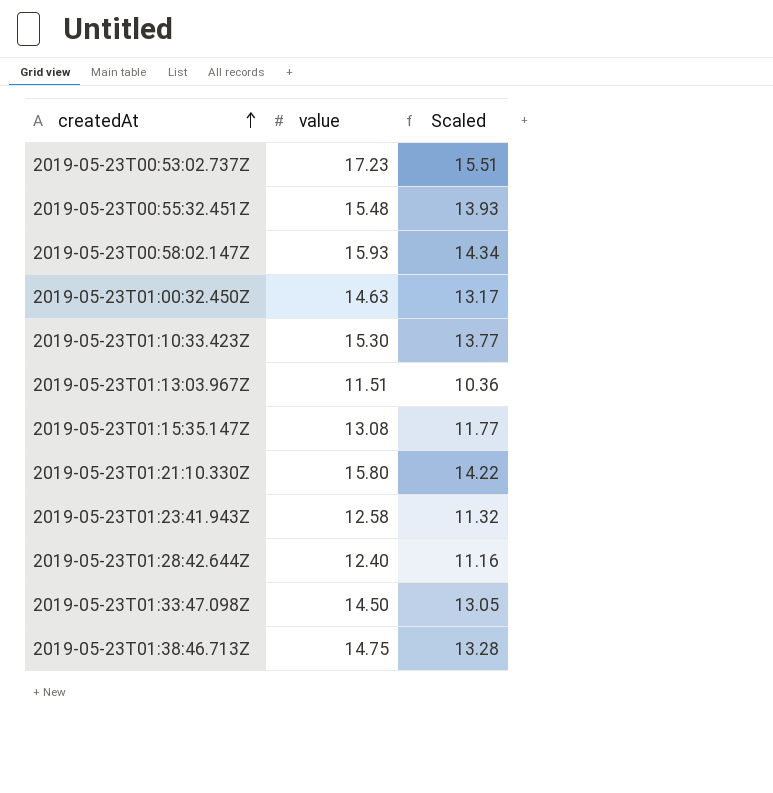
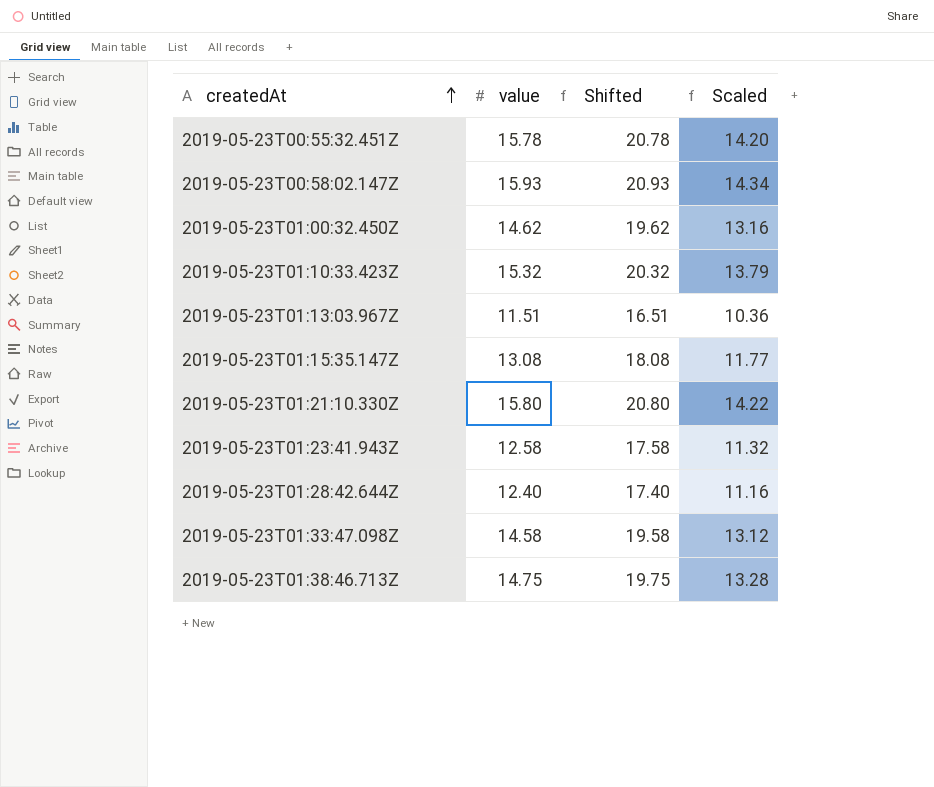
column Shifted | formula: none -> [value] + 5
row 2019-05-23T00:53:02.737Z: 17.23 | 15.51 -> none
2019-05-23T00:55:32.451Z | value: 15.48 -> 15.78
2019-05-23T00:55:32.451Z | Scaled: 13.93 -> 14.20
2019-05-23T01:00:32.450Z | value: 14.63 -> 14.62
2019-05-23T01:00:32.450Z | Scaled: 13.17 -> 13.16
2019-05-23T01:10:33.423Z | value: 15.30 -> 15.32
2019-05-23T01:10:33.423Z | Scaled: 13.77 -> 13.79
2019-05-23T01:33:47.098Z | value: 14.50 -> 14.58
2019-05-23T01:33:47.098Z | Scaled: 13.05 -> 13.12

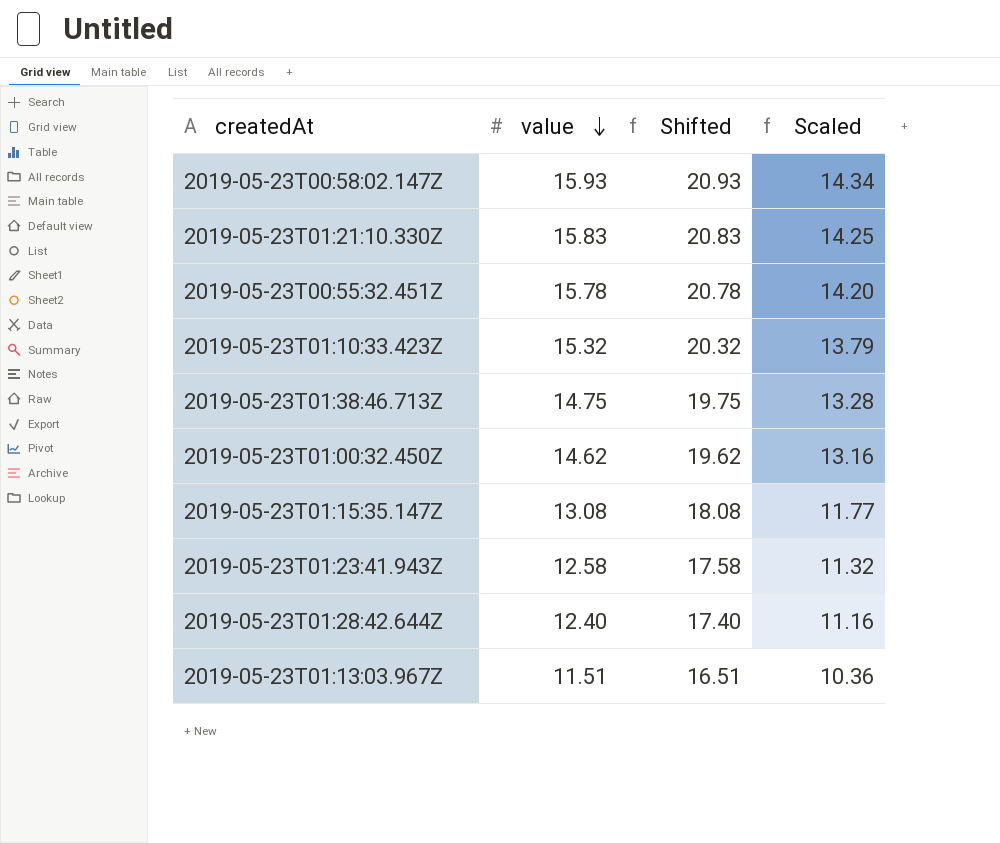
row order: createdAt ascending -> value descending
row 2019-05-23T01:33:47.098Z: 14.58 | 19.58 | 13.12 -> none
2019-05-23T01:21:10.330Z | value: 15.80 -> 15.83
2019-05-23T01:21:10.330Z | Shifted: 20.80 -> 20.83
2019-05-23T01:21:10.330Z | Scaled: 14.22 -> 14.25

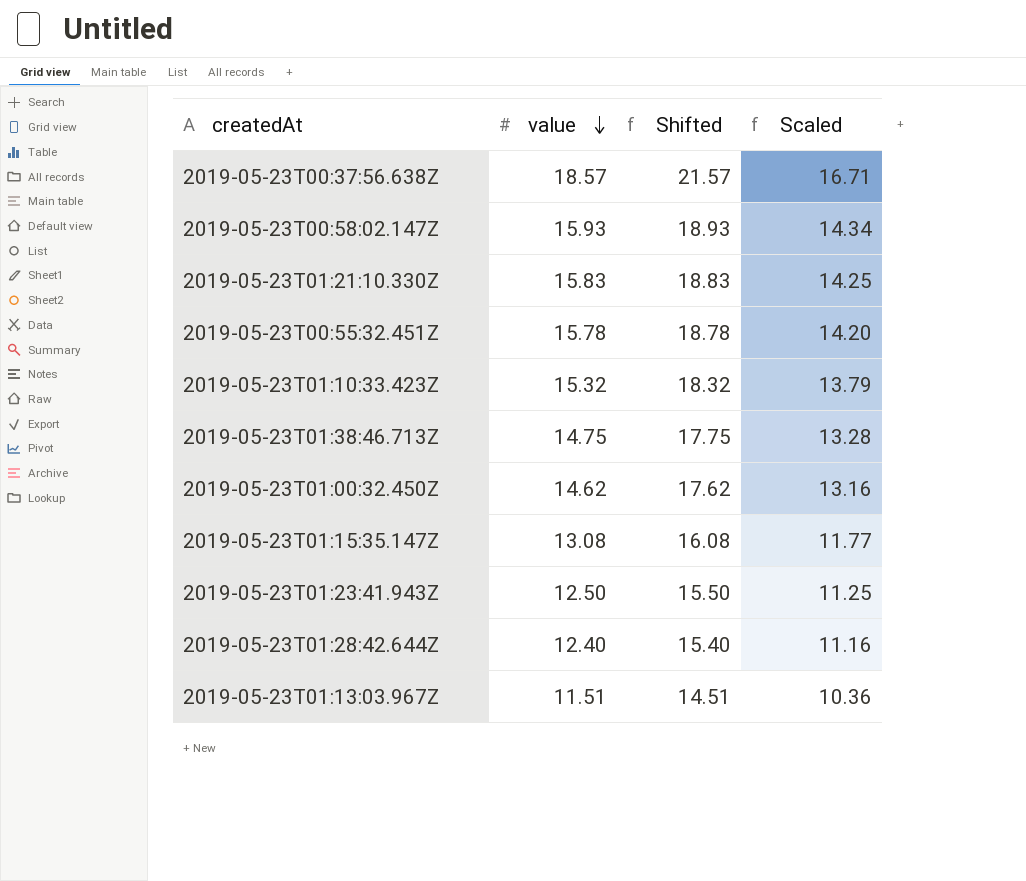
column Shifted | formula: [value] + 5 -> [value] + 3
row 2019-05-23T00:37:56.638Z: none -> 18.57 | 21.57 | 16.71
2019-05-23T01:23:41.943Z | value: 12.58 -> 12.50
2019-05-23T01:23:41.943Z | Scaled: 11.32 -> 11.25

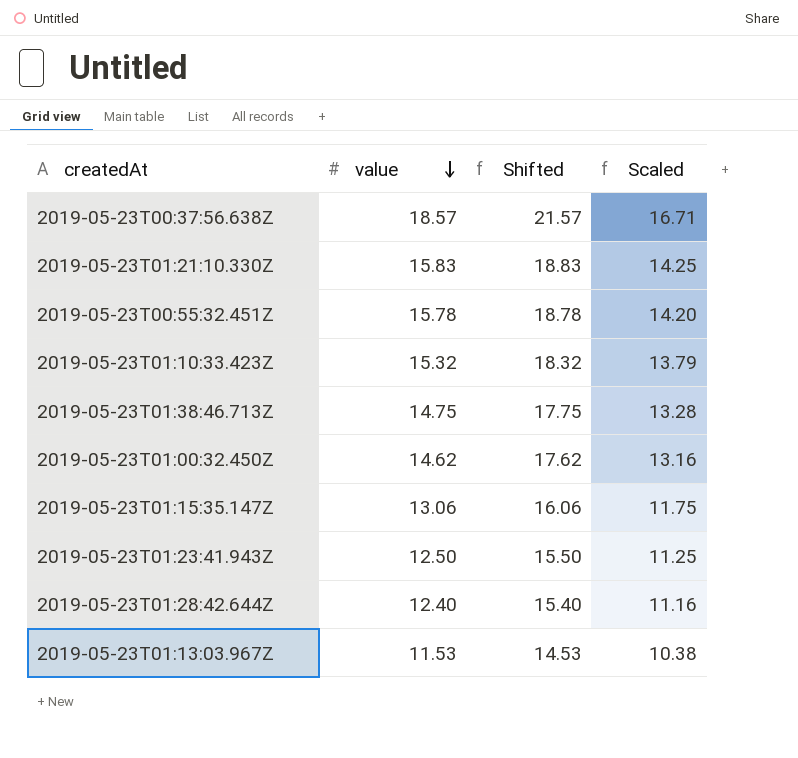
row 2019-05-23T00:58:02.147Z: 15.93 | 18.93 | 14.34 -> none
2019-05-23T01:15:35.147Z | value: 13.08 -> 13.06
2019-05-23T01:15:35.147Z | Shifted: 16.08 -> 16.06
2019-05-23T01:15:35.147Z | Scaled: 11.77 -> 11.75
2019-05-23T01:13:03.967Z | value: 11.51 -> 11.53
2019-05-23T01:13:03.967Z | Shifted: 14.51 -> 14.53
2019-05-23T01:13:03.967Z | Scaled: 10.36 -> 10.38

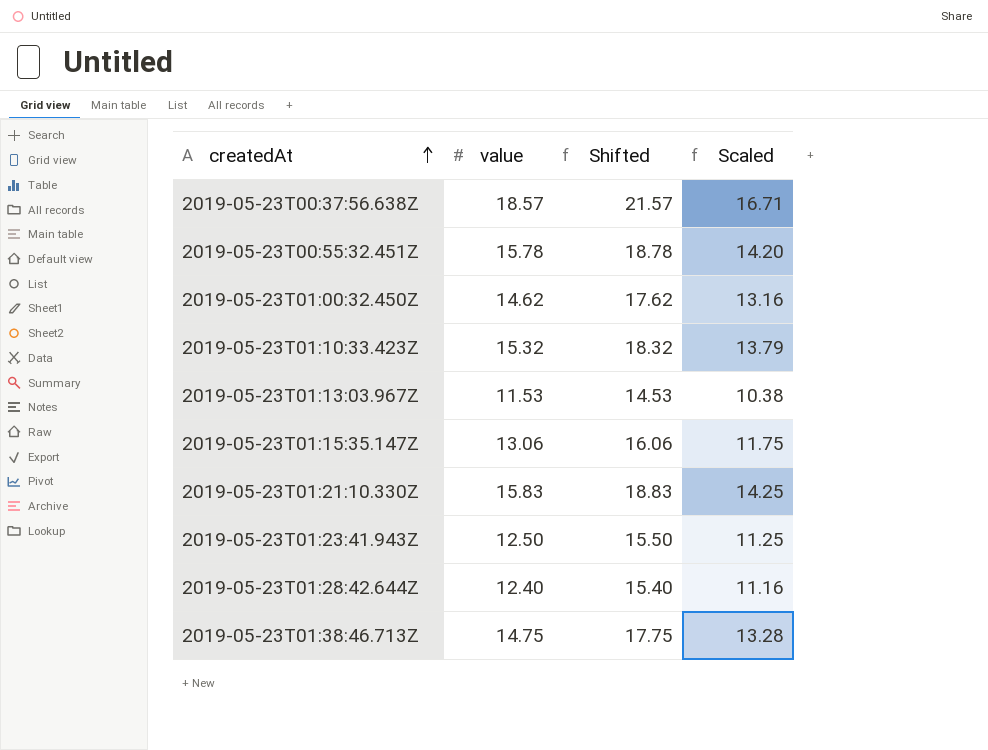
row order: value descending -> createdAt ascending

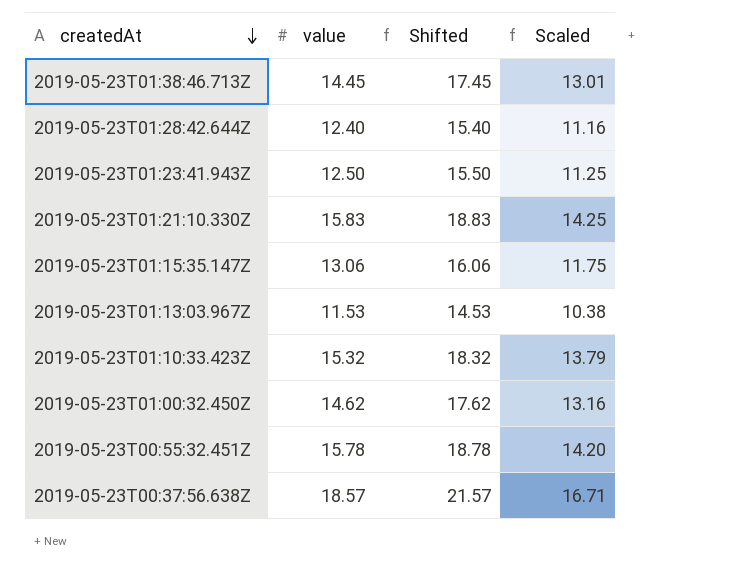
row order: createdAt ascending -> createdAt descending
2019-05-23T01:38:46.713Z | value: 14.75 -> 14.45
2019-05-23T01:38:46.713Z | Shifted: 17.75 -> 17.45
2019-05-23T01:38:46.713Z | Scaled: 13.28 -> 13.01

